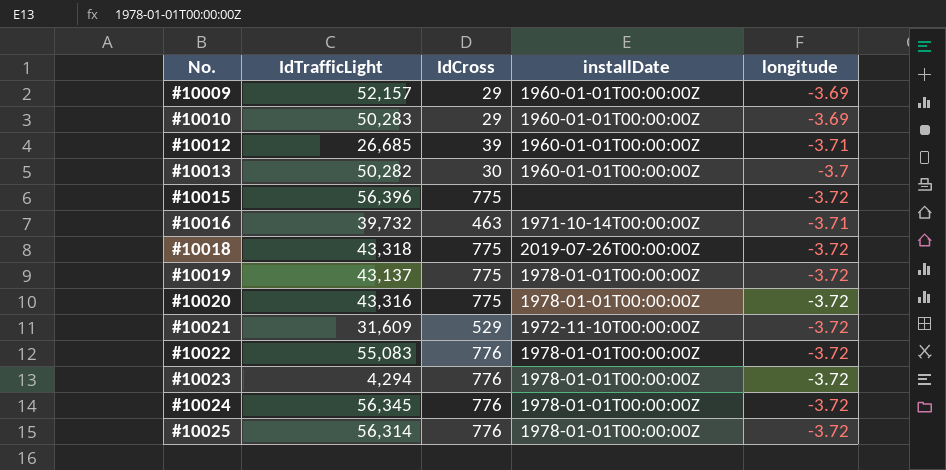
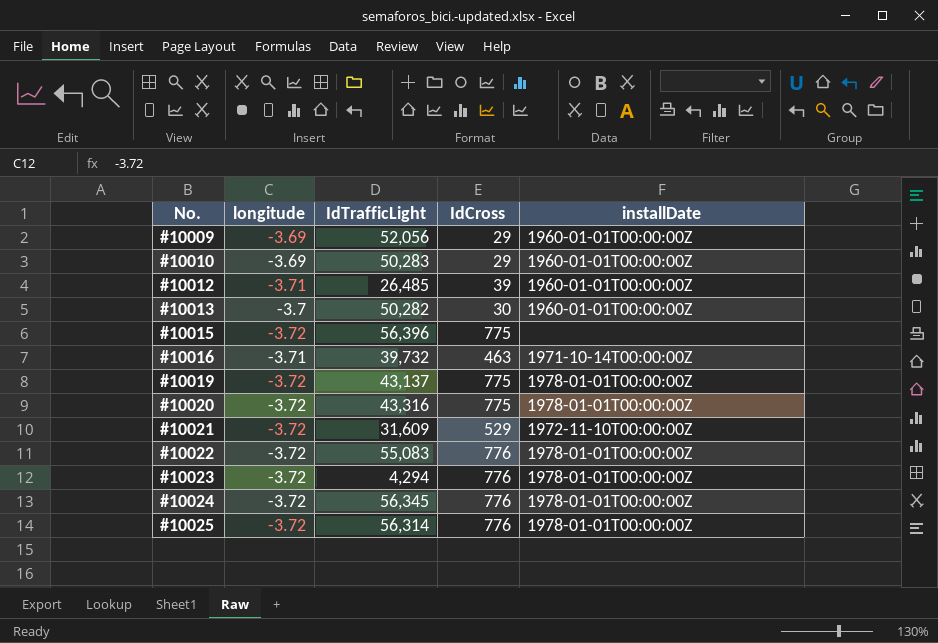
column longitude | position: 5 -> 2
row #10018: 43,318 | 775 | 2019-07-26T00:00:00Z | -3.72 -> none
#10009 | IdTrafficLight: 52,157 -> 52,056
#10012 | IdTrafficLight: 26,685 -> 26,485

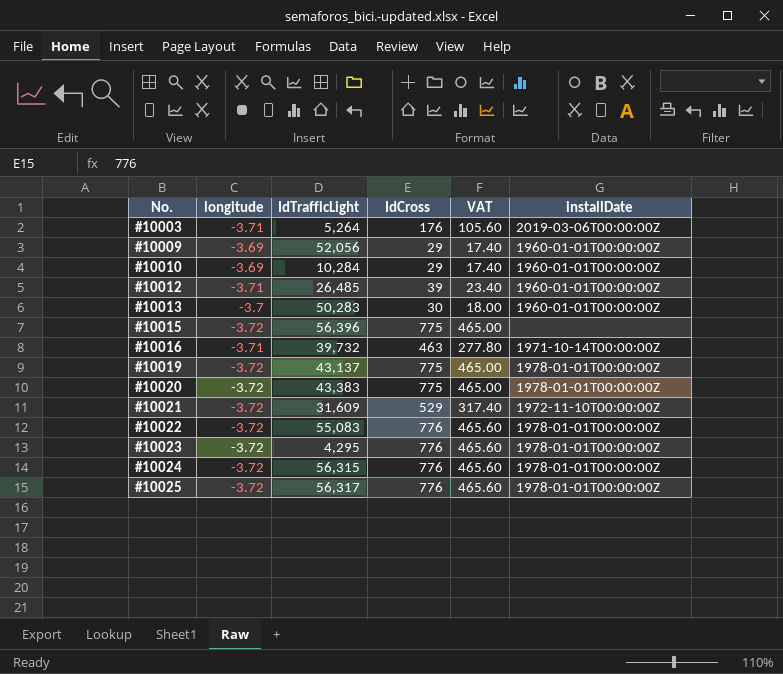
column VAT | formula: none -> [IdCross] * 0.6
row #10003: none -> -3.71 | 5,264 | 176 | 105.60 | 2019-03-06T00:00:00Z
#10010 | IdTrafficLight: 50,283 -> 10,284
#10013 | IdTrafficLight: 50,282 -> 50,283
#10020 | IdTrafficLight: 43,316 -> 43,383
#10023 | IdTrafficLight: 4,294 -> 4,295
#10024 | IdTrafficLight: 56,345 -> 56,315
#10025 | IdTrafficLight: 56,314 -> 56,317

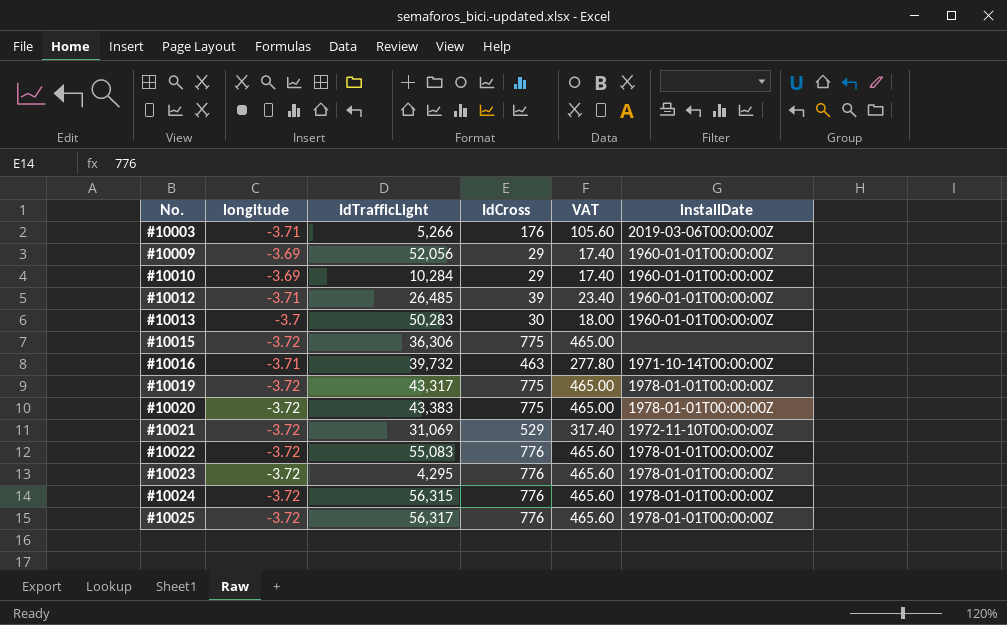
#10003 | IdTrafficLight: 5,264 -> 5,266
#10015 | IdTrafficLight: 56,396 -> 36,306
#10019 | IdTrafficLight: 43,137 -> 43,317
#10021 | IdTrafficLight: 31,609 -> 31,069

